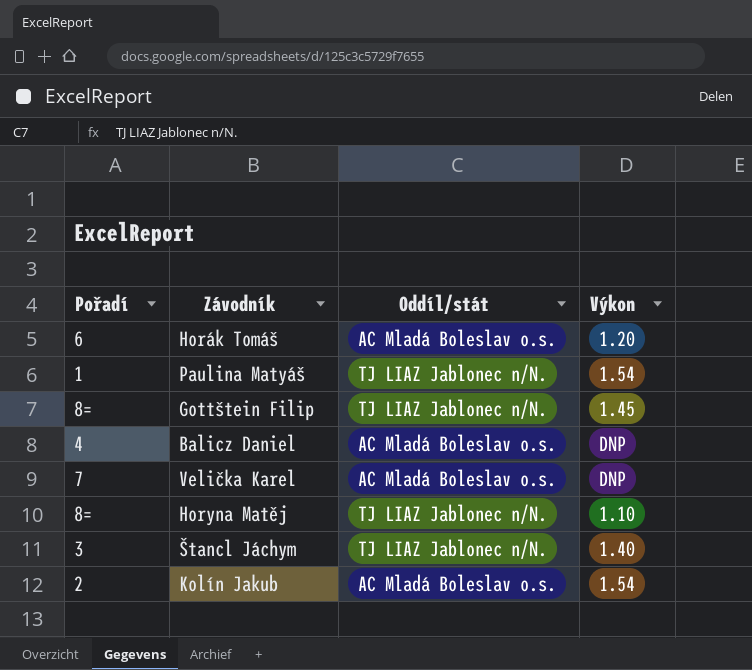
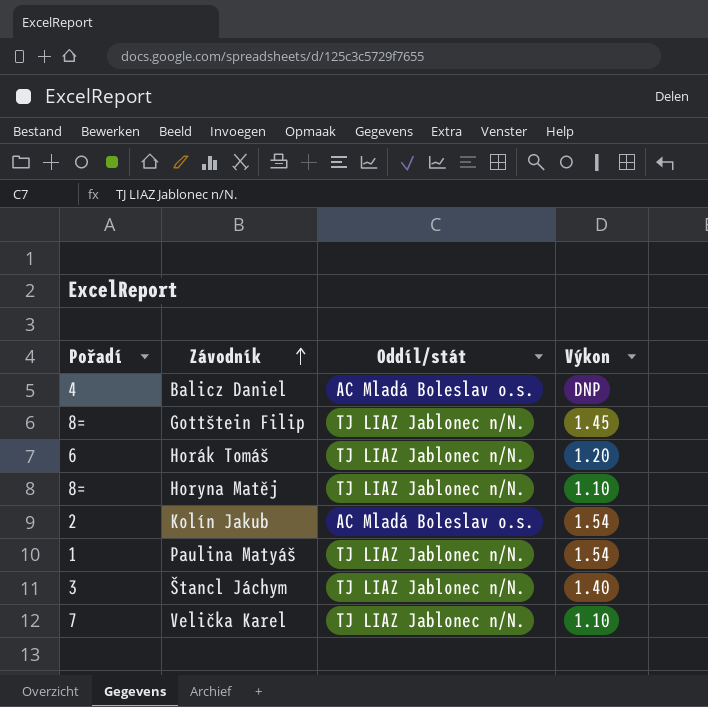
row order: none -> Závodník ascending
Horák Tomáš | Oddíl/stát: AC Mladá Boleslav o.s. -> TJ LIAZ Jablonec n/N.
Velička Karel | Oddíl/stát: AC Mladá Boleslav o.s. -> TJ LIAZ Jablonec n/N.
Velička Karel | Výkon: DNP -> 1.10

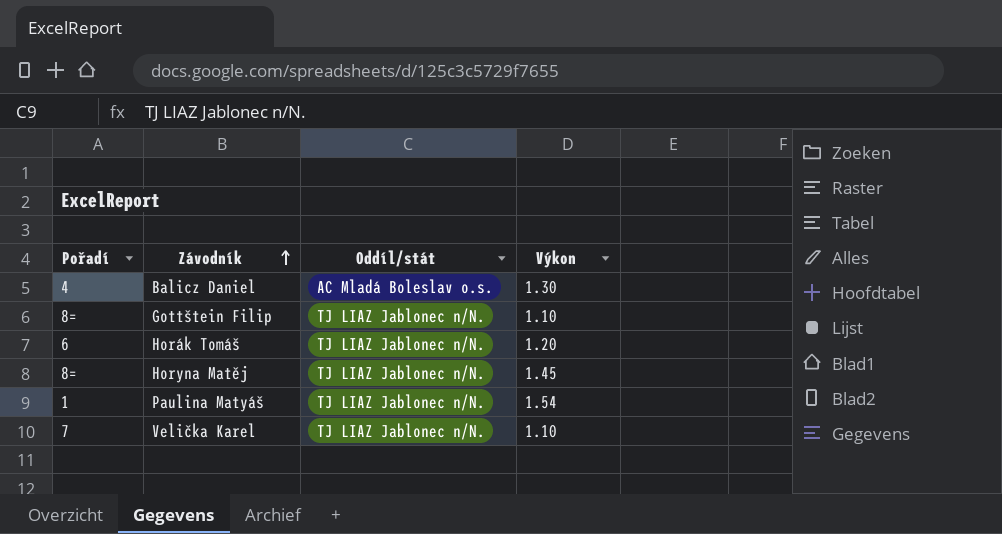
row Kolín Jakub: 2 | AC Mladá Boleslav o.s. | 1.54 -> none
row Štancl Jáchym: 3 | TJ LIAZ Jablonec n/N. | 1.40 -> none
Balicz Daniel | Výkon: DNP -> 1.30
Gottštein Filip | Výkon: 1.45 -> 1.10
Horyna Matěj | Výkon: 1.10 -> 1.45

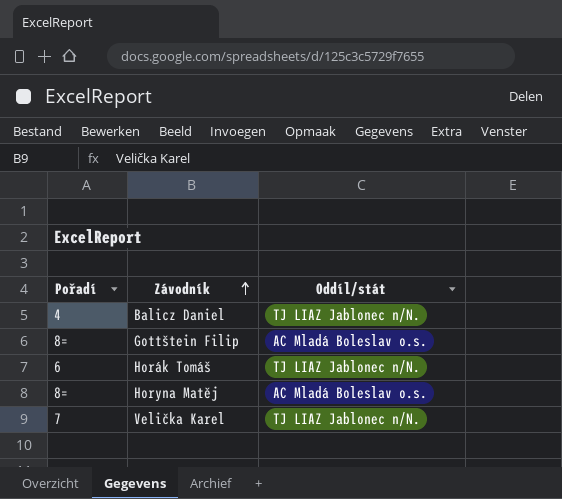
column Výkon | position: 4 -> none
row Paulina Matyáš: 1 | TJ LIAZ Jablonec n/N. | 1.54 -> none
Balicz Daniel | Oddíl/stát: AC Mladá Boleslav o.s. -> TJ LIAZ Jablonec n/N.
Gottštein Filip | Oddíl/stát: TJ LIAZ Jablonec n/N. -> AC Mladá Boleslav o.s.
Horyna Matěj | Oddíl/stát: TJ LIAZ Jablonec n/N. -> AC Mladá Boleslav o.s.

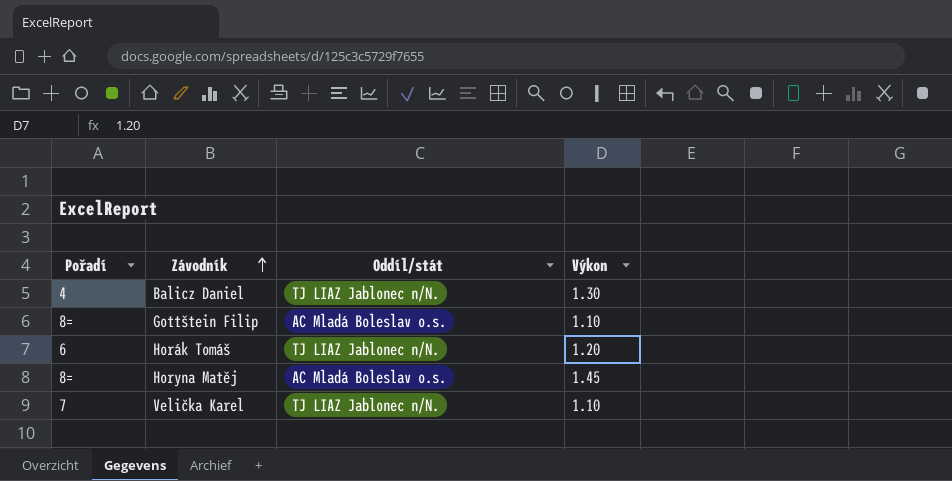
column Výkon | position: none -> 4

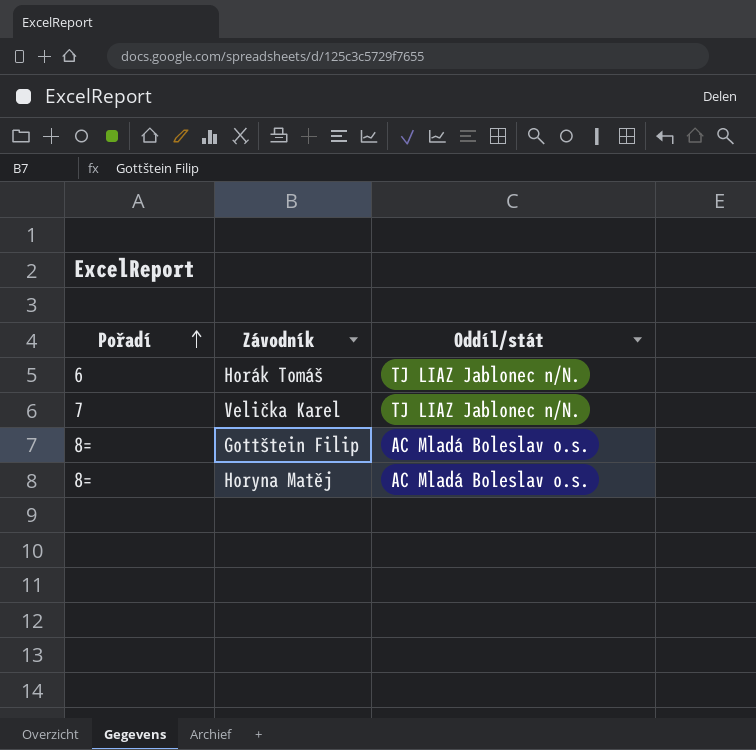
row order: Závodník ascending -> Pořadí ascending
column Výkon | position: 4 -> none
row Balicz Daniel: 4 | TJ LIAZ Jablonec n/N. | 1.30 -> none

